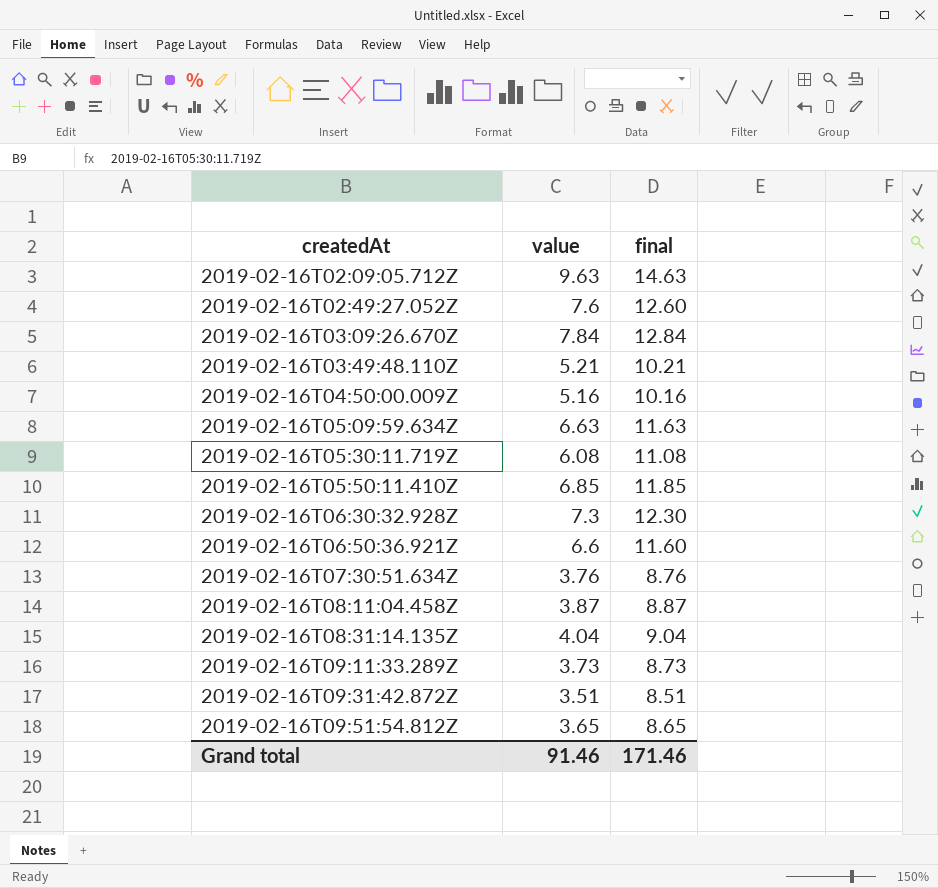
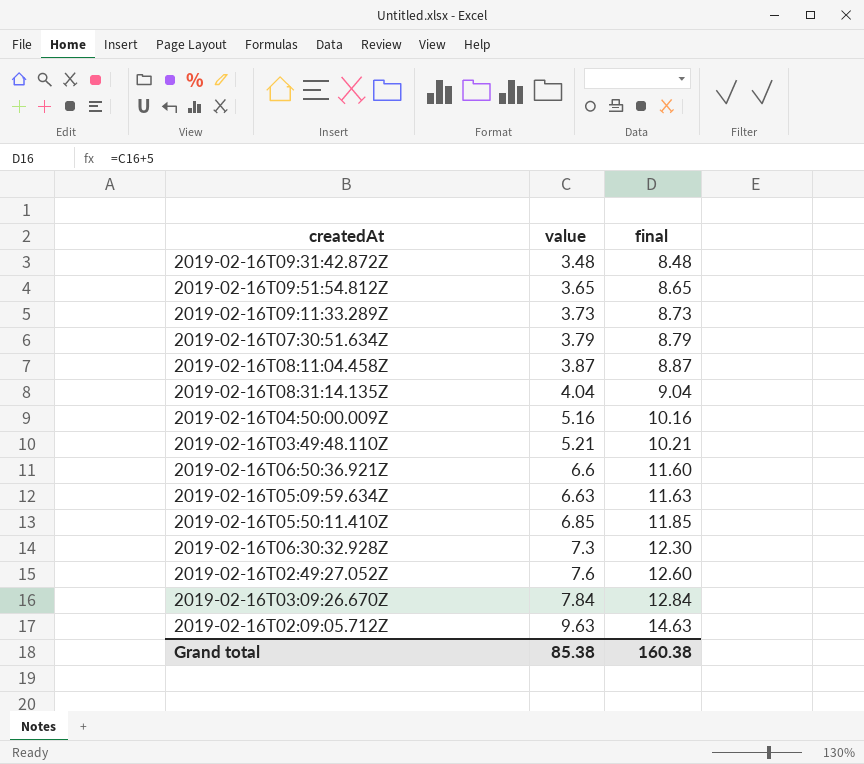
row order: createdAt ascending -> value ascending
row 2019-02-16T05:30:11.719Z: 6.08 | 11.08 -> none
2019-02-16T09:31:42.872Z | value: 3.51 -> 3.48
2019-02-16T09:31:42.872Z | final: 8.51 -> 8.48
2019-02-16T07:30:51.634Z | value: 3.76 -> 3.79
2019-02-16T07:30:51.634Z | final: 8.76 -> 8.79
Grand total | value: 91.46 -> 85.38
Grand total | final: 171.46 -> 160.38

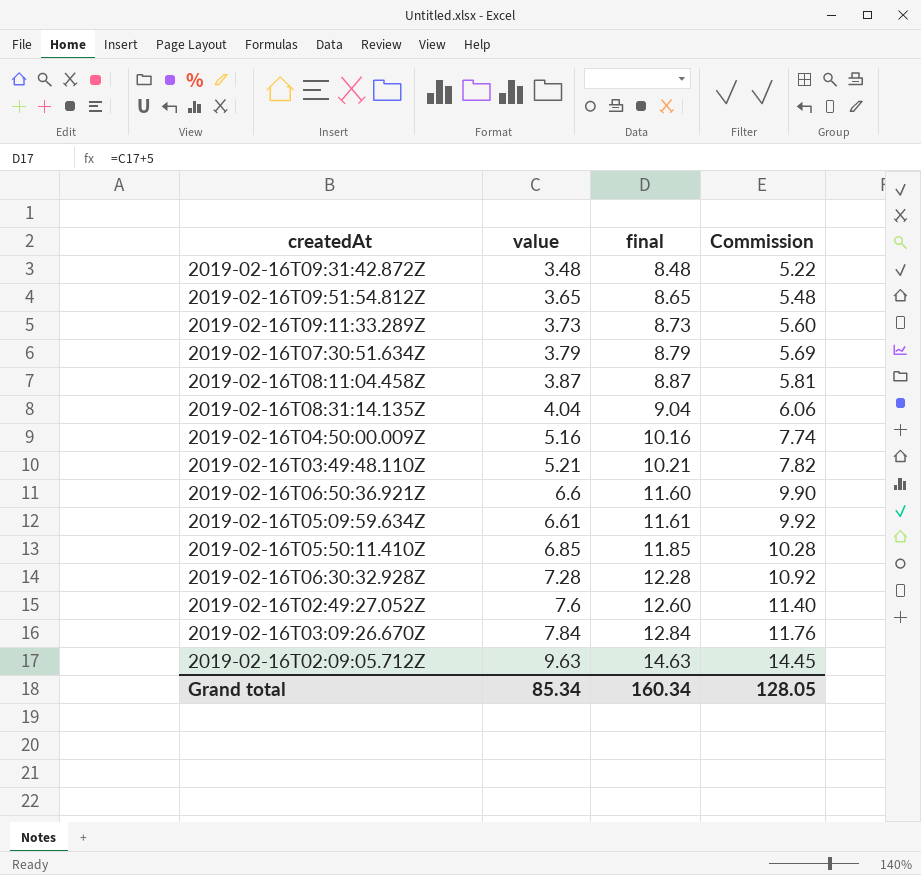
column Commission | formula: none -> [value] * 1.5
2019-02-16T05:09:59.634Z | value: 6.63 -> 6.61
2019-02-16T05:09:59.634Z | final: 11.63 -> 11.61
2019-02-16T06:30:32.928Z | value: 7.3 -> 7.28
2019-02-16T06:30:32.928Z | final: 12.30 -> 12.28
Grand total | value: 85.38 -> 85.34
Grand total | final: 160.38 -> 160.34

